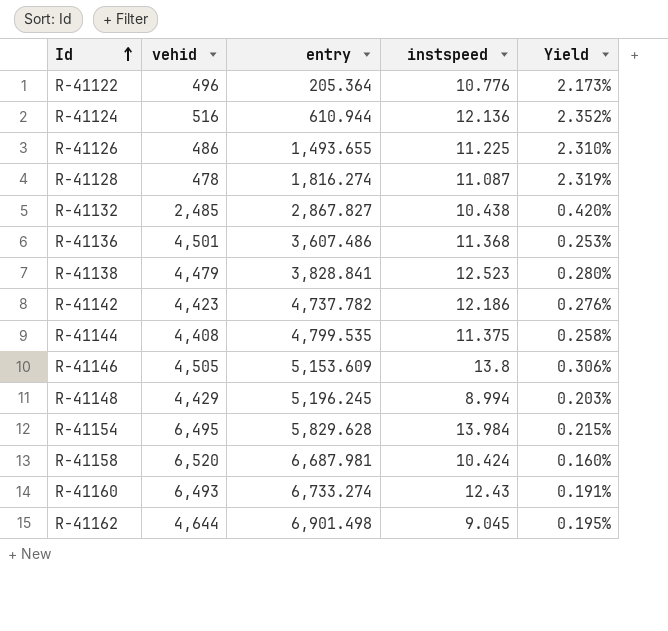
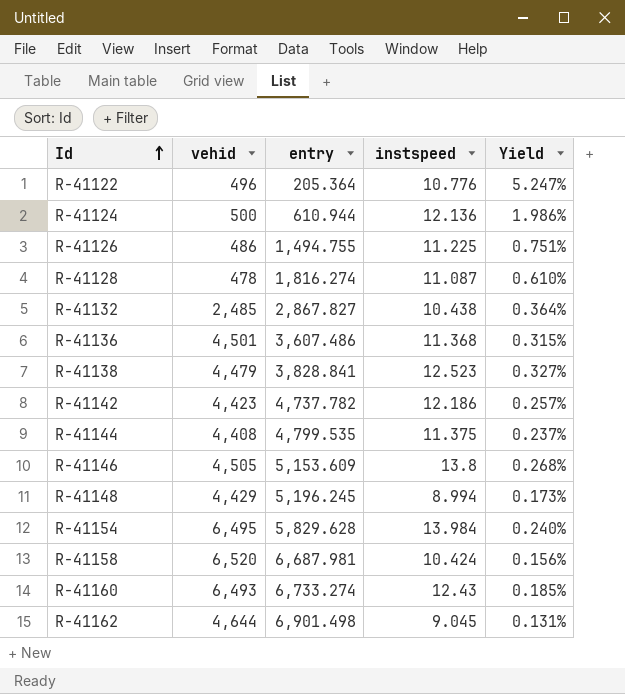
column Yield | formula: [instspeed] / [vehid] -> [instspeed] / [entry]
R-41124 | vehid: 516 -> 500
R-41126 | entry: 1,493.655 -> 1,494.755

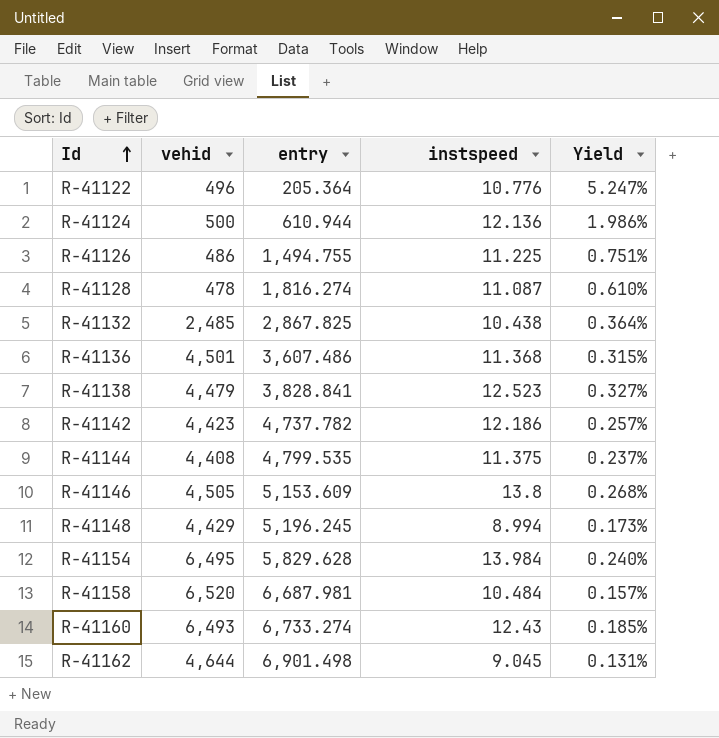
R-41132 | entry: 2,867.827 -> 2,867.825
R-41158 | instspeed: 10.424 -> 10.484
R-41158 | Yield: 0.156% -> 0.157%

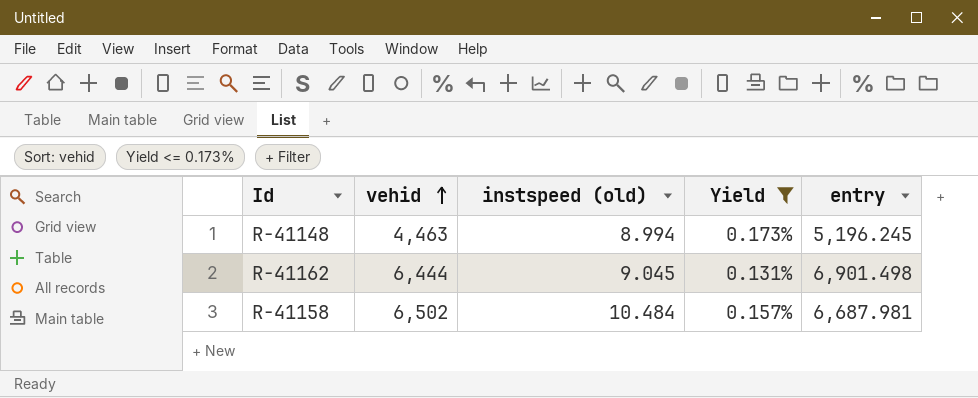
filter: none -> Yield <= 0.173%
row order: Id ascending -> vehid ascending
column name: instspeed -> instspeed (old)
column entry | position: 3 -> 5
R-41148 | vehid: 4,429 -> 4,463
R-41162 | vehid: 4,644 -> 6,444
R-41158 | vehid: 6,520 -> 6,502

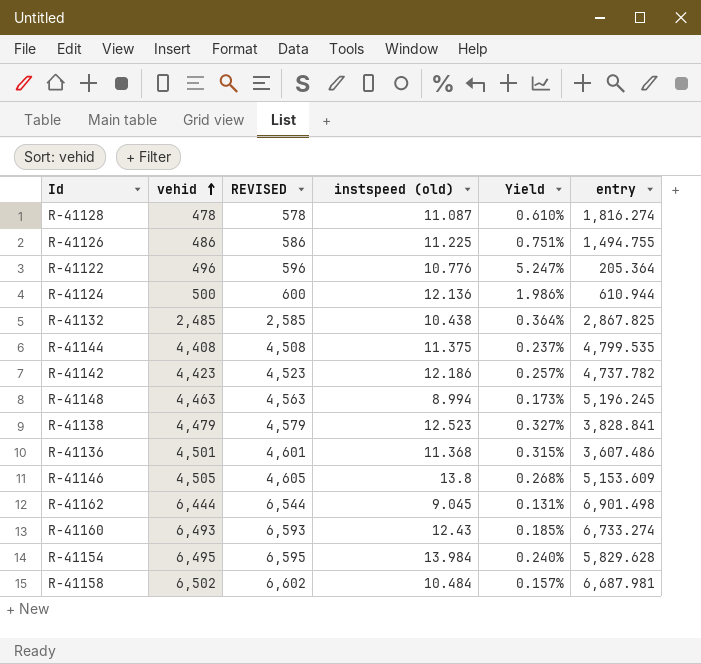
filter: Yield <= 0.173% -> none
column REVISED | formula: none -> [vehid] + 100

